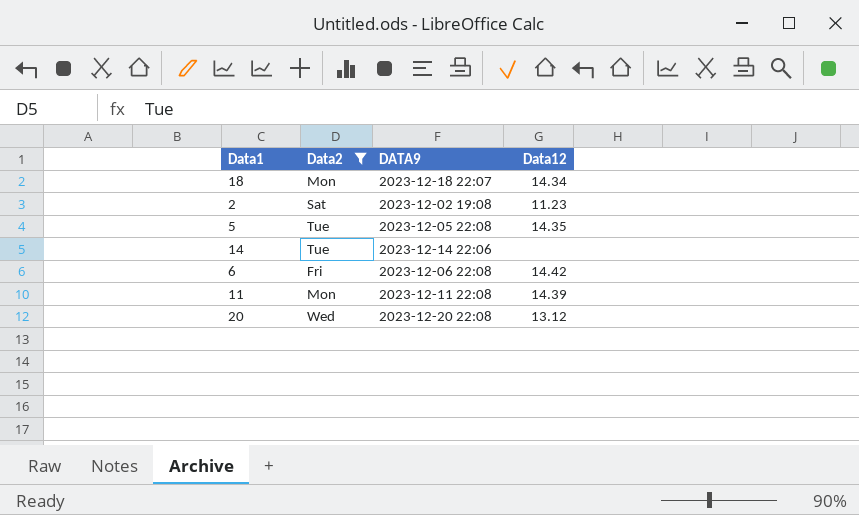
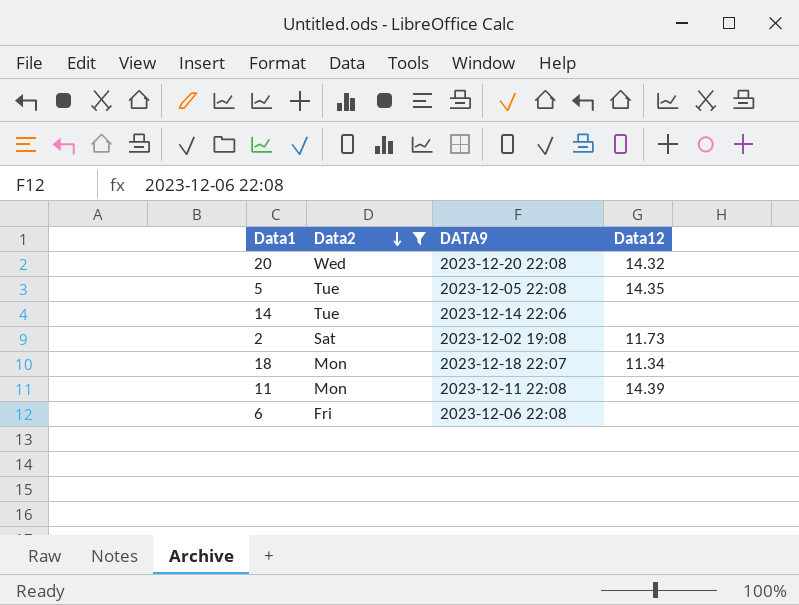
row order: none -> Data2 descending
20 | Data12: 13.12 -> 14.32
2 | Data12: 11.23 -> 11.73
18 | Data12: 14.34 -> 11.34
6 | Data12: 14.42 -> none

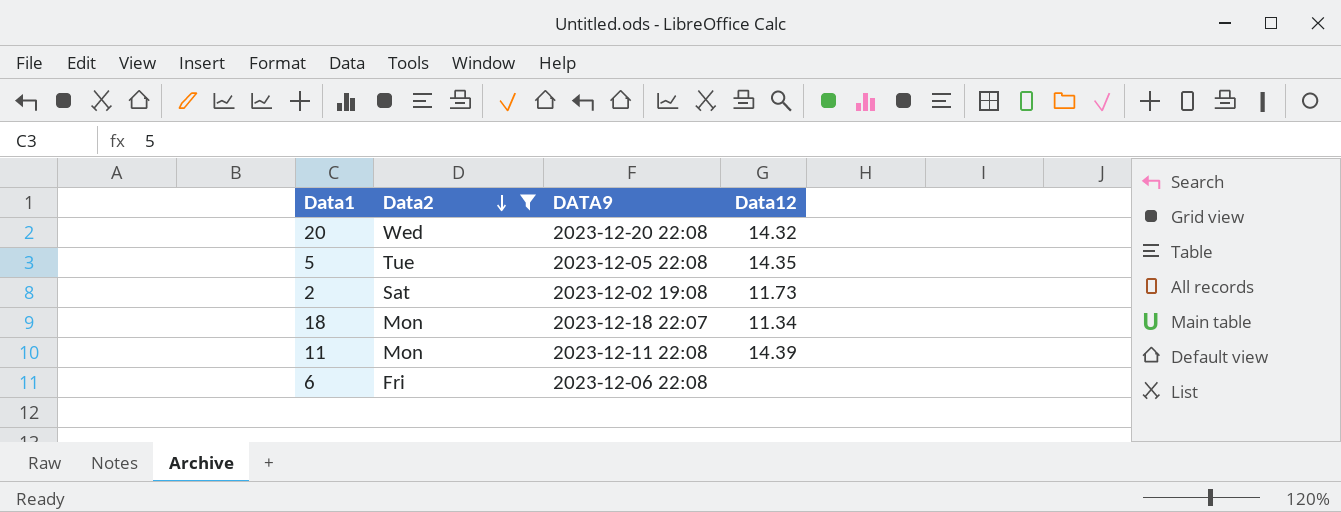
row 14: Tue | 2023-12-14 22:06 | none -> none

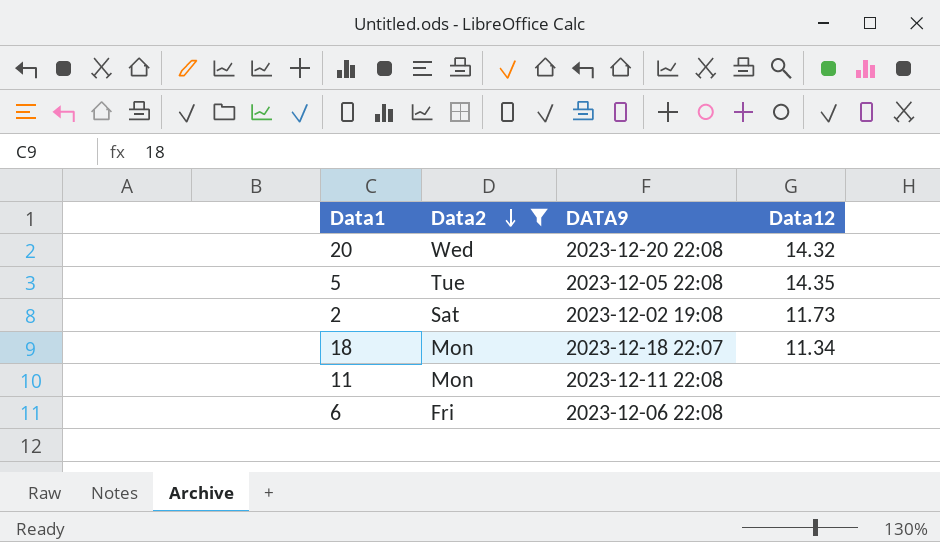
11 | Data12: 14.39 -> none

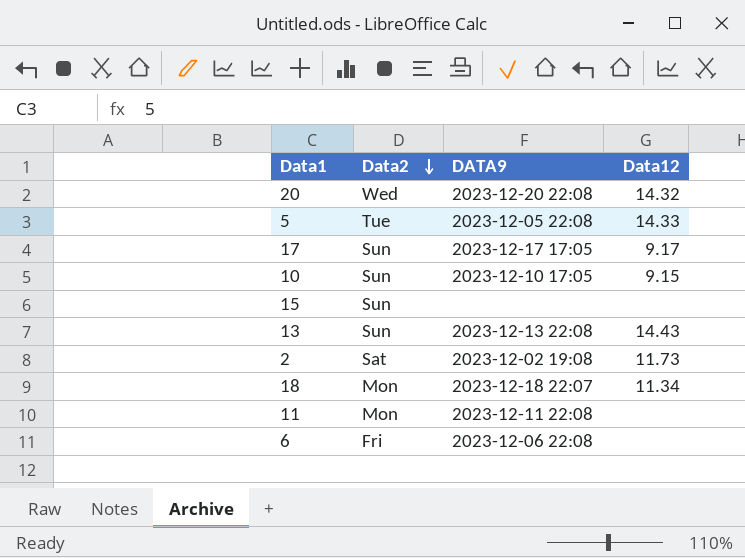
filter: Data2 != Sun -> none
5 | Data12: 14.35 -> 14.33

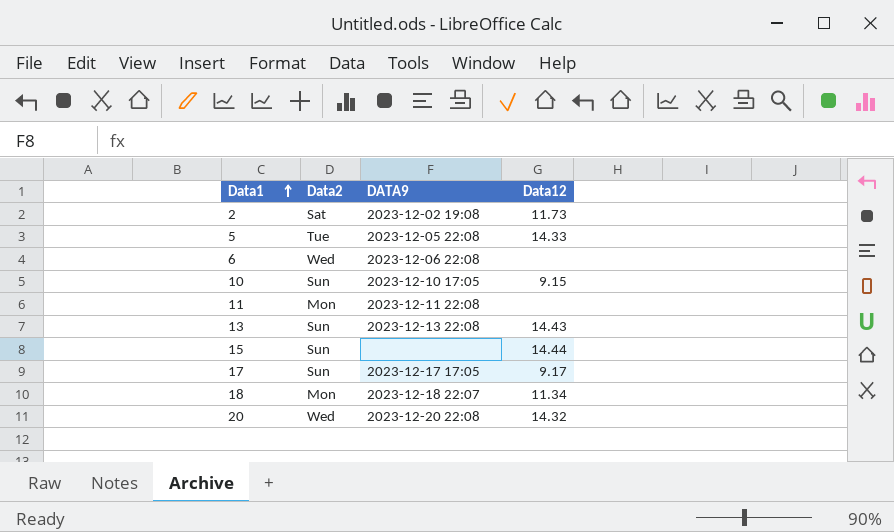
row order: Data2 descending -> Data1 ascending
6 | Data2: Fri -> Wed
15 | Data12: none -> 14.44

